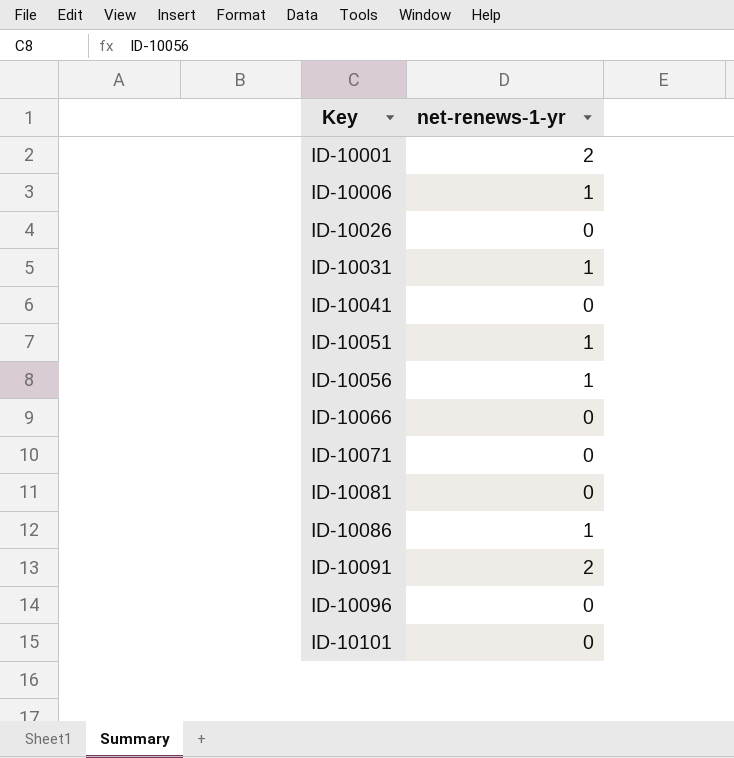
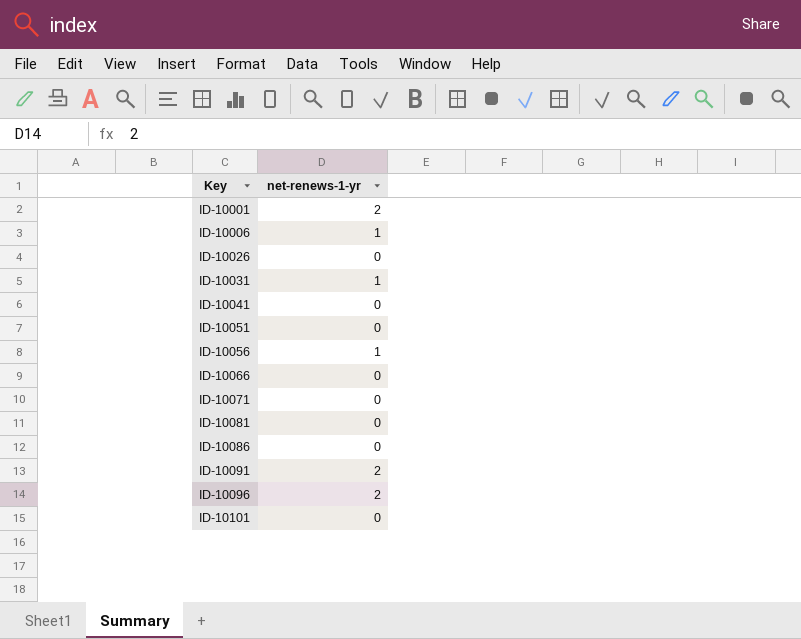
ID-10051 | net-renews-1-yr: 1 -> 0
ID-10086 | net-renews-1-yr: 1 -> 0
ID-10096 | net-renews-1-yr: 0 -> 2

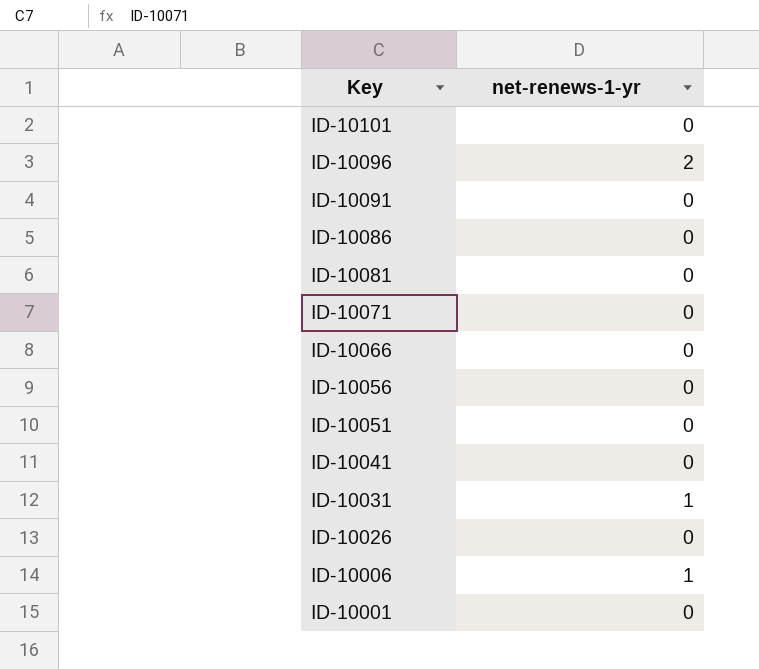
row order: Key ascending -> Key descending
ID-10091 | net-renews-1-yr: 2 -> 0
ID-10056 | net-renews-1-yr: 1 -> 0
ID-10001 | net-renews-1-yr: 2 -> 0

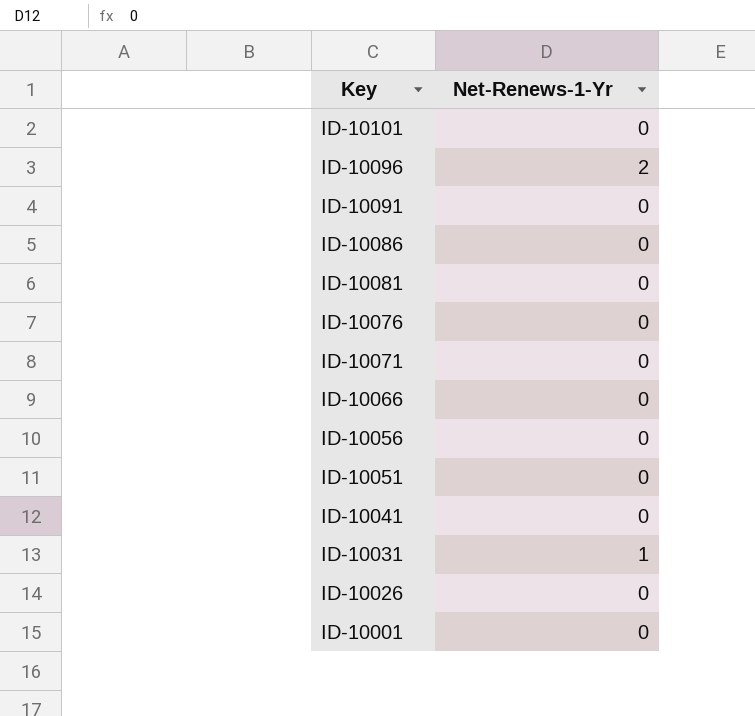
column name: net-renews-1-yr -> Net-Renews-1-Yr
row ID-10006: 1 -> none
row ID-10076: none -> 0

